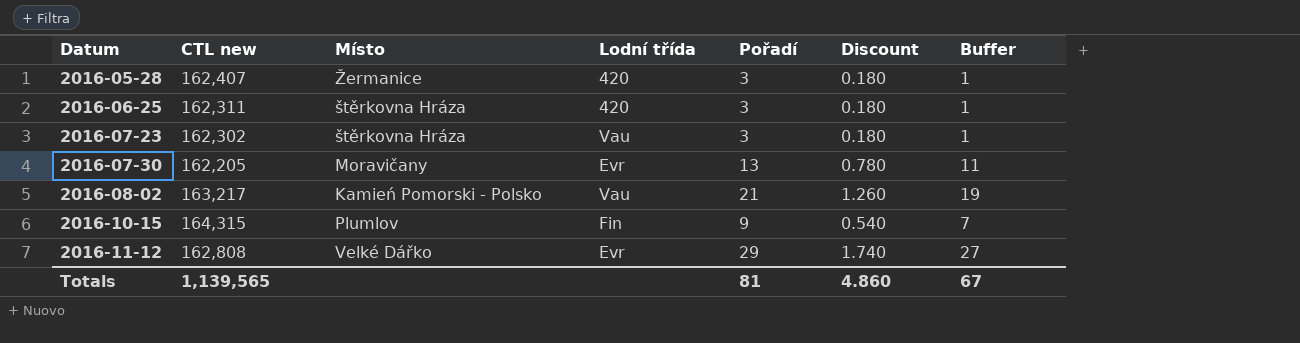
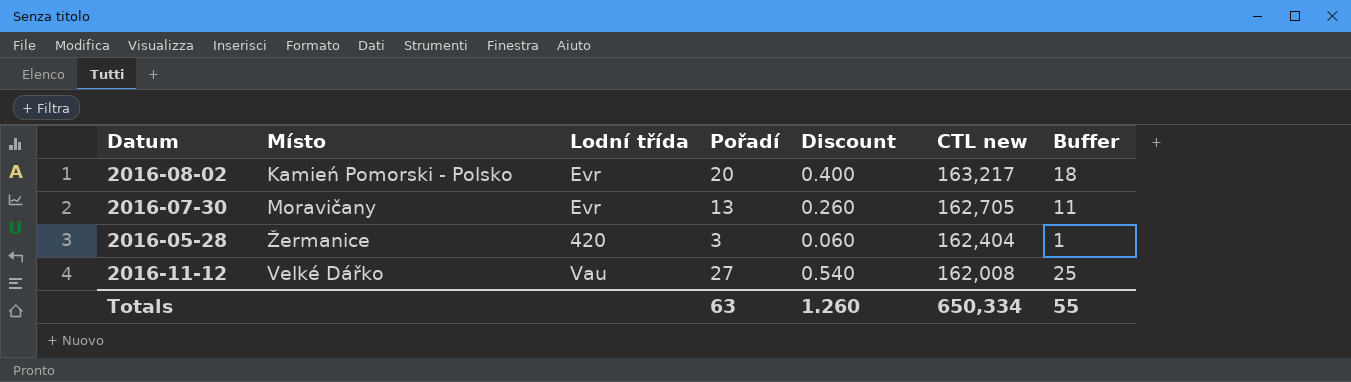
row order: Datum ascending -> CTL new descending
column Discount | formula: [Pořadí] * 0.06 -> [Pořadí] * 0.02
column CTL new | position: 2 -> 6
row 2016-06-25: 162,311 | štěrkovna Hráza | 420 | 3 | 0.180 | 1 -> none
row 2016-07-23: 162,302 | štěrkovna Hráza | Vau | 3 | 0.180 | 1 -> none
row 2016-10-15: 164,315 | Plumlov | Fin | 9 | 0.540 | 7 -> none
2016-08-02 | Lodní třída: Vau -> Evr
2016-08-02 | Pořadí: 21 -> 20
2016-08-02 | Buffer: 19 -> 18
2016-07-30 | CTL new: 162,205 -> 162,705
2016-05-28 | CTL new: 162,407 -> 162,404
2016-11-12 | Lodní třída: Evr -> Vau
2016-11-12 | Pořadí: 29 -> 27
2016-11-12 | CTL new: 162,808 -> 162,008
2016-11-12 | Buffer: 27 -> 25
Totals | Pořadí: 81 -> 63
Totals | Discount: 4.860 -> 1.260
Totals | CTL new: 1,139,565 -> 650,334
Totals | Buffer: 67 -> 55

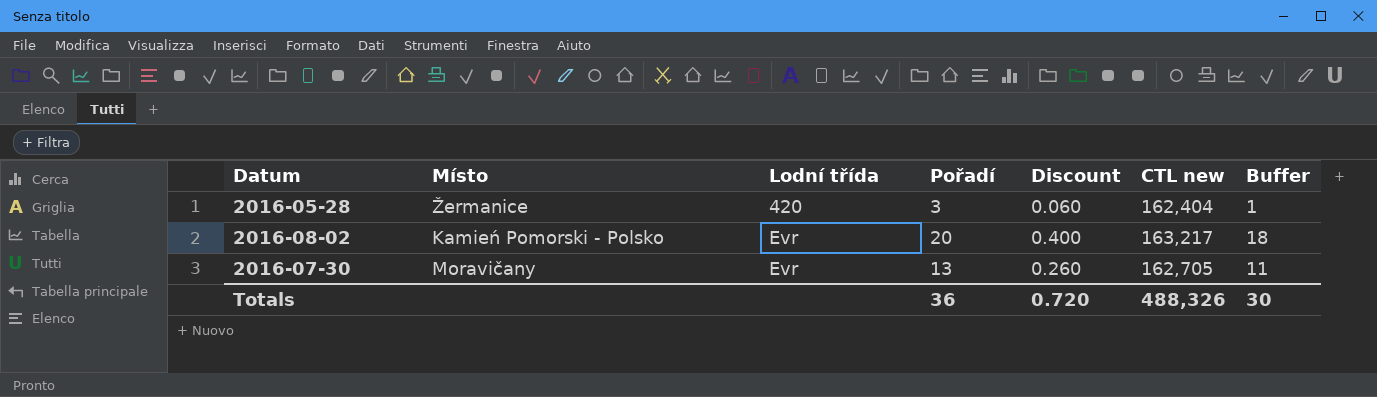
row order: CTL new descending -> Lodní třída ascending
row 2016-11-12: Velké Dářko | Vau | 27 | 0.540 | 162,008 | 25 -> none
Totals | Pořadí: 63 -> 36
Totals | Discount: 1.260 -> 0.720
Totals | CTL new: 650,334 -> 488,326
Totals | Buffer: 55 -> 30

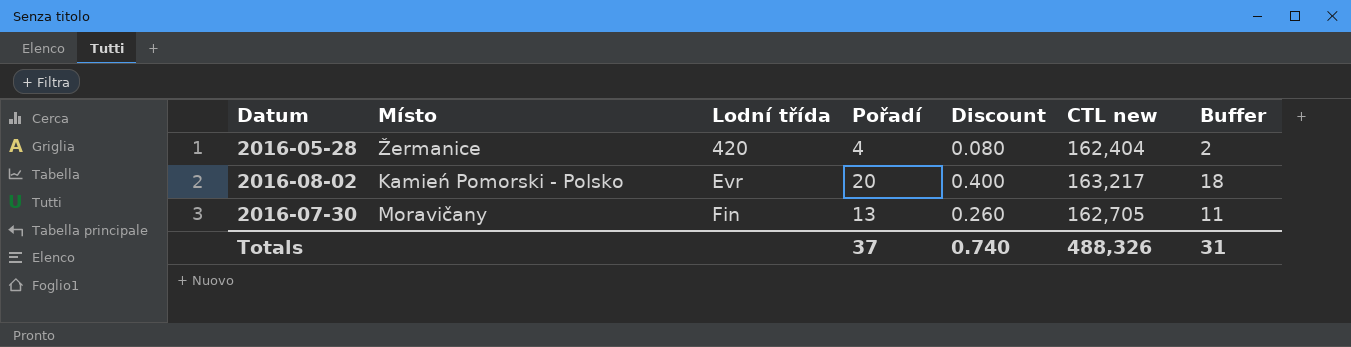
2016-05-28 | Pořadí: 3 -> 4
2016-05-28 | Discount: 0.060 -> 0.080
2016-05-28 | Buffer: 1 -> 2
2016-07-30 | Lodní třída: Evr -> Fin
Totals | Pořadí: 36 -> 37
Totals | Discount: 0.720 -> 0.740
Totals | Buffer: 30 -> 31

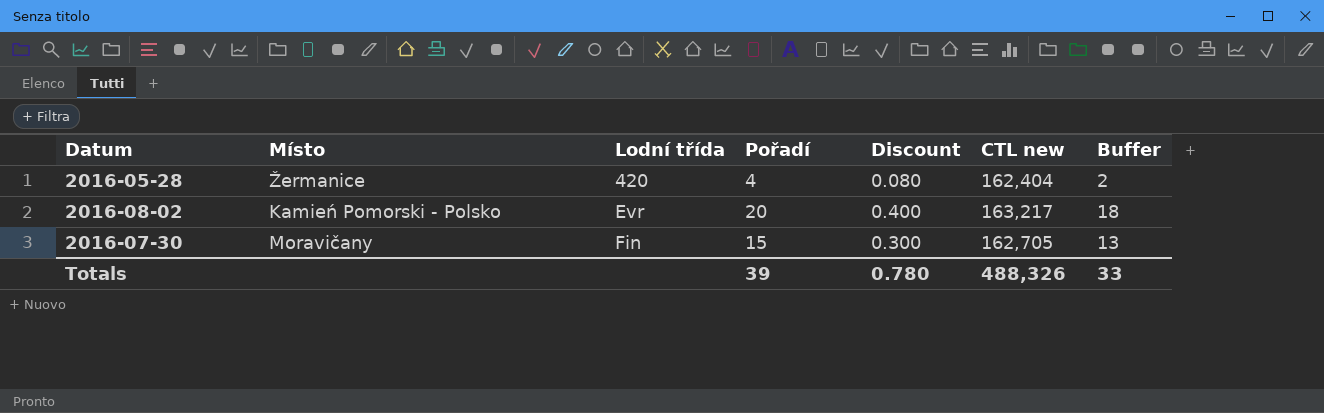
2016-07-30 | Pořadí: 13 -> 15
2016-07-30 | Discount: 0.260 -> 0.300
2016-07-30 | Buffer: 11 -> 13
Totals | Pořadí: 37 -> 39
Totals | Discount: 0.740 -> 0.780
Totals | Buffer: 31 -> 33

